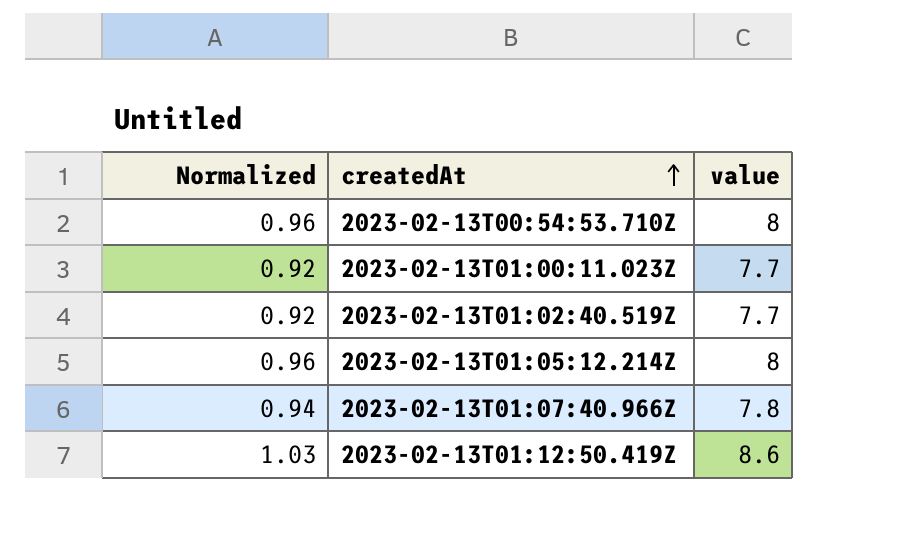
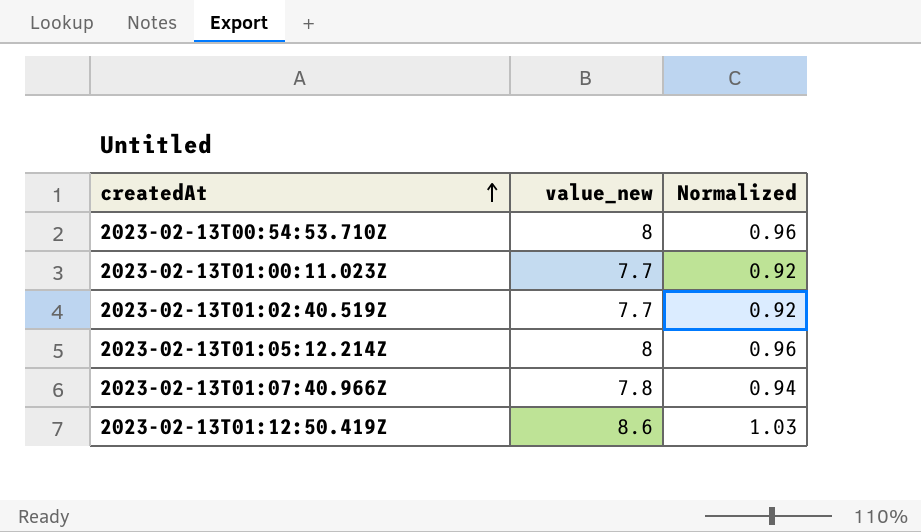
column name: value -> value_new
column Normalized | position: 1 -> 3

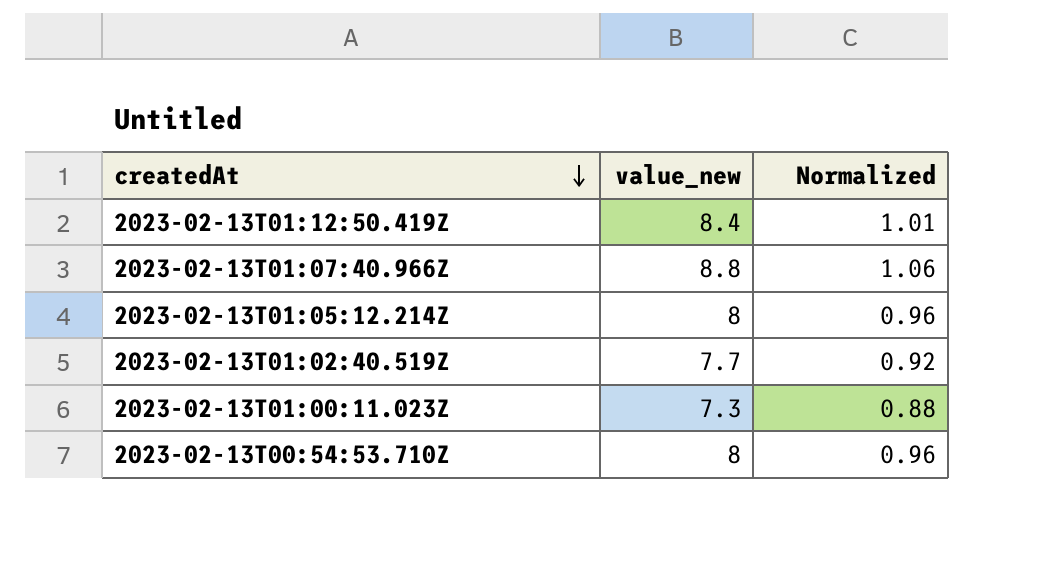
row order: createdAt ascending -> createdAt descending
2023-02-13T01:12:50.419Z | value_new: 8.6 -> 8.4
2023-02-13T01:12:50.419Z | Normalized: 1.03 -> 1.01
2023-02-13T01:07:40.966Z | value_new: 7.8 -> 8.8
2023-02-13T01:07:40.966Z | Normalized: 0.94 -> 1.06
2023-02-13T01:00:11.023Z | value_new: 7.7 -> 7.3
2023-02-13T01:00:11.023Z | Normalized: 0.92 -> 0.88

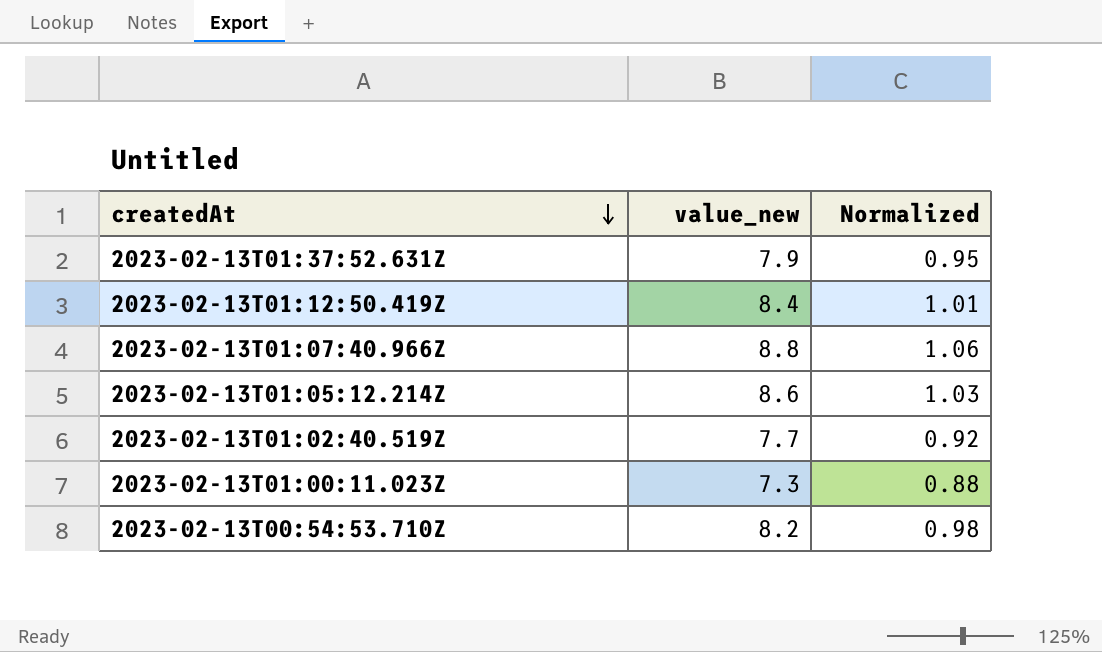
row 2023-02-13T01:37:52.631Z: none -> 7.9 | 0.95
2023-02-13T01:05:12.214Z | value_new: 8 -> 8.6
2023-02-13T01:05:12.214Z | Normalized: 0.96 -> 1.03
2023-02-13T00:54:53.710Z | value_new: 8 -> 8.2
2023-02-13T00:54:53.710Z | Normalized: 0.96 -> 0.98

